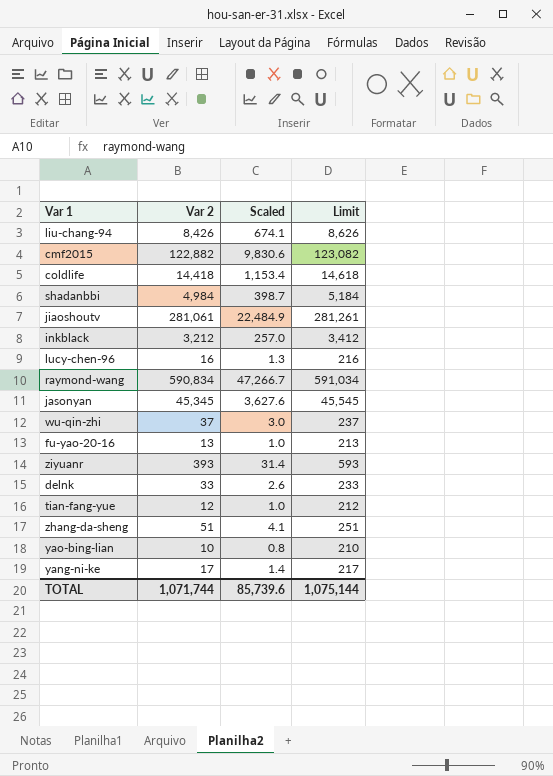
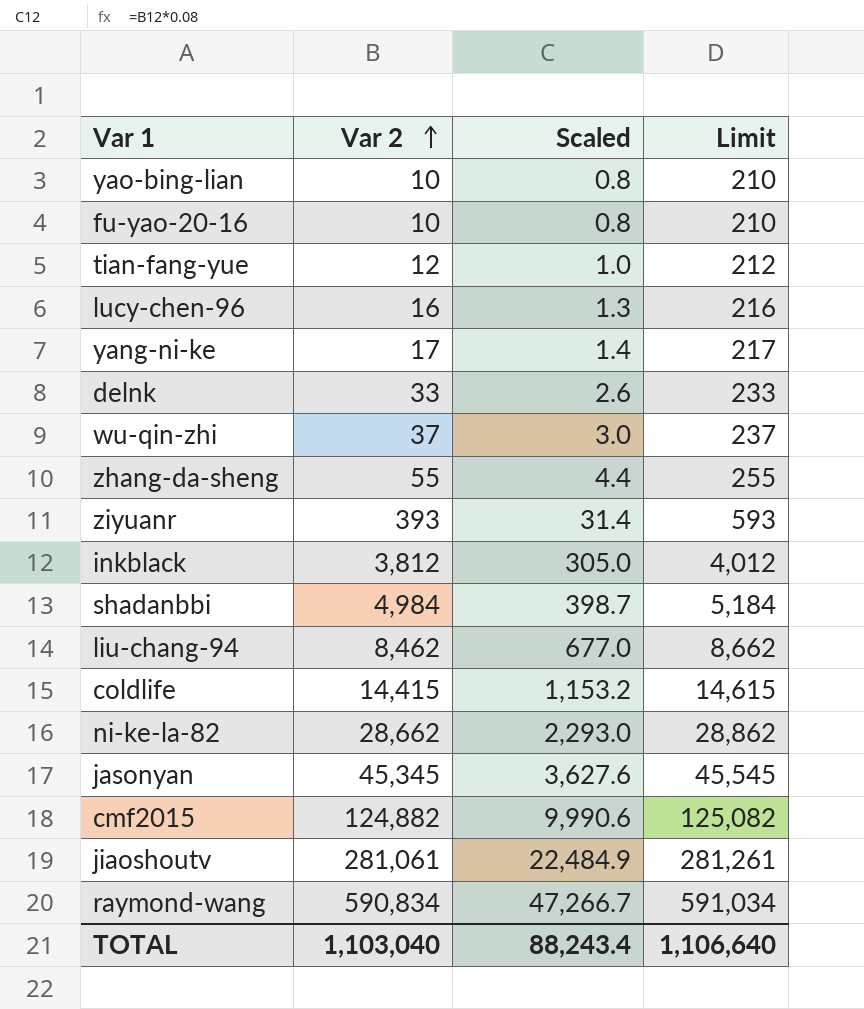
row order: none -> Var 2 ascending
fu-yao-20-16 | Var 2: 13 -> 10
fu-yao-20-16 | Scaled: 1.0 -> 0.8
fu-yao-20-16 | Limit: 213 -> 210
zhang-da-sheng | Var 2: 51 -> 55
zhang-da-sheng | Scaled: 4.1 -> 4.4
zhang-da-sheng | Limit: 251 -> 255
inkblack | Var 2: 3,212 -> 3,812
inkblack | Scaled: 257.0 -> 305.0
inkblack | Limit: 3,412 -> 4,012
liu-chang-94 | Var 2: 8,426 -> 8,462
liu-chang-94 | Scaled: 674.1 -> 677.0
liu-chang-94 | Limit: 8,626 -> 8,662
coldlife | Var 2: 14,418 -> 14,415
coldlife | Scaled: 1,153.4 -> 1,153.2
coldlife | Limit: 14,618 -> 14,615
row ni-ke-la-82: none -> 28,662 | 2,293.0 | 28,862
cmf2015 | Var 2: 122,882 -> 124,882
cmf2015 | Scaled: 9,830.6 -> 9,990.6
cmf2015 | Limit: 123,082 -> 125,082
TOTAL | Var 2: 1,071,744 -> 1,103,040
TOTAL | Scaled: 85,739.6 -> 88,243.4
TOTAL | Limit: 1,075,144 -> 1,106,640

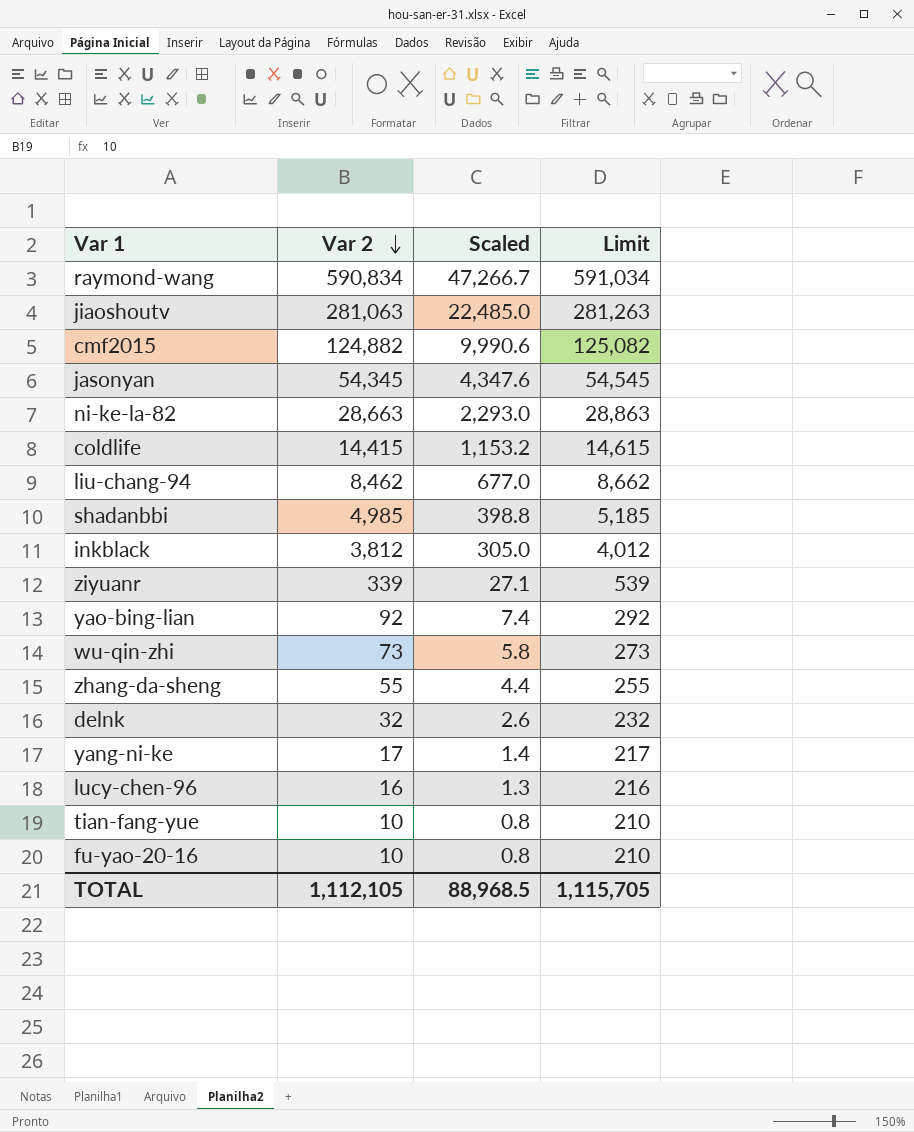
row order: Var 2 ascending -> Var 2 descending
jiaoshoutv | Var 2: 281,061 -> 281,063
jiaoshoutv | Scaled: 22,484.9 -> 22,485.0
jiaoshoutv | Limit: 281,261 -> 281,263
jasonyan | Var 2: 45,345 -> 54,345
jasonyan | Scaled: 3,627.6 -> 4,347.6
jasonyan | Limit: 45,545 -> 54,545
ni-ke-la-82 | Var 2: 28,662 -> 28,663
ni-ke-la-82 | Limit: 28,862 -> 28,863
shadanbbi | Var 2: 4,984 -> 4,985
shadanbbi | Scaled: 398.7 -> 398.8
shadanbbi | Limit: 5,184 -> 5,185
ziyuanr | Var 2: 393 -> 339
ziyuanr | Scaled: 31.4 -> 27.1
ziyuanr | Limit: 593 -> 539
yao-bing-lian | Var 2: 10 -> 92
yao-bing-lian | Scaled: 0.8 -> 7.4
yao-bing-lian | Limit: 210 -> 292
wu-qin-zhi | Var 2: 37 -> 73
wu-qin-zhi | Scaled: 3.0 -> 5.8
wu-qin-zhi | Limit: 237 -> 273
delnk | Var 2: 33 -> 32
delnk | Limit: 233 -> 232
tian-fang-yue | Var 2: 12 -> 10
tian-fang-yue | Scaled: 1.0 -> 0.8
tian-fang-yue | Limit: 212 -> 210
TOTAL | Var 2: 1,103,040 -> 1,112,105
TOTAL | Scaled: 88,243.4 -> 88,968.5
TOTAL | Limit: 1,106,640 -> 1,115,705

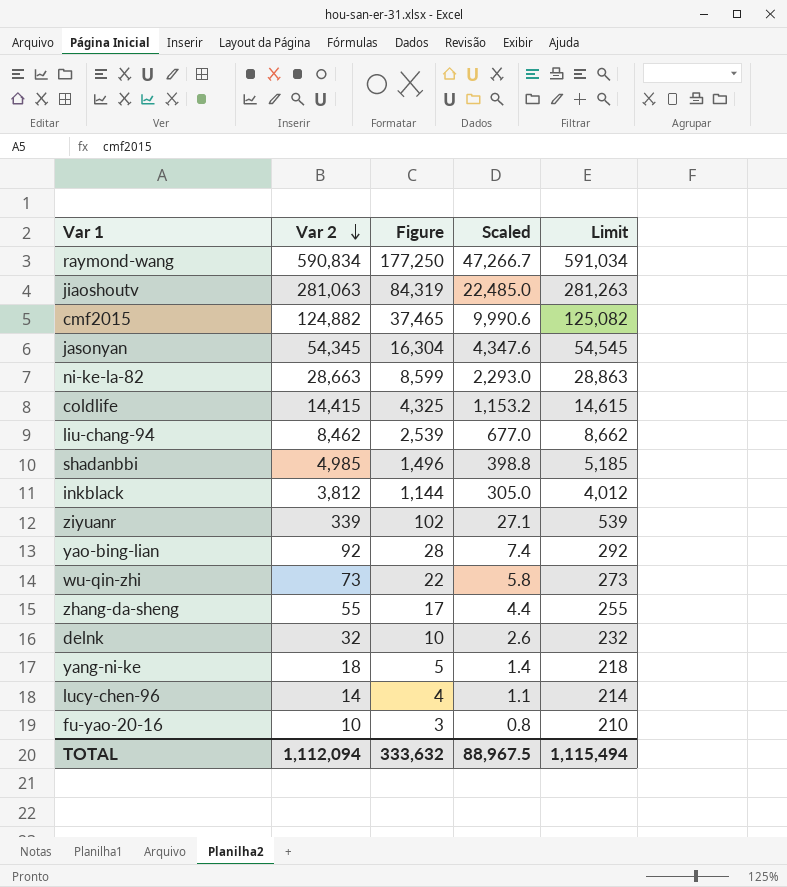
column Figure | formula: none -> [Var 2] * 0.3
row tian-fang-yue: 10 | 0.8 | 210 -> none
yang-ni-ke | Var 2: 17 -> 18
yang-ni-ke | Limit: 217 -> 218
lucy-chen-96 | Var 2: 16 -> 14
lucy-chen-96 | Scaled: 1.3 -> 1.1
lucy-chen-96 | Limit: 216 -> 214
TOTAL | Var 2: 1,112,105 -> 1,112,094
TOTAL | Scaled: 88,968.5 -> 88,967.5
TOTAL | Limit: 1,115,705 -> 1,115,494

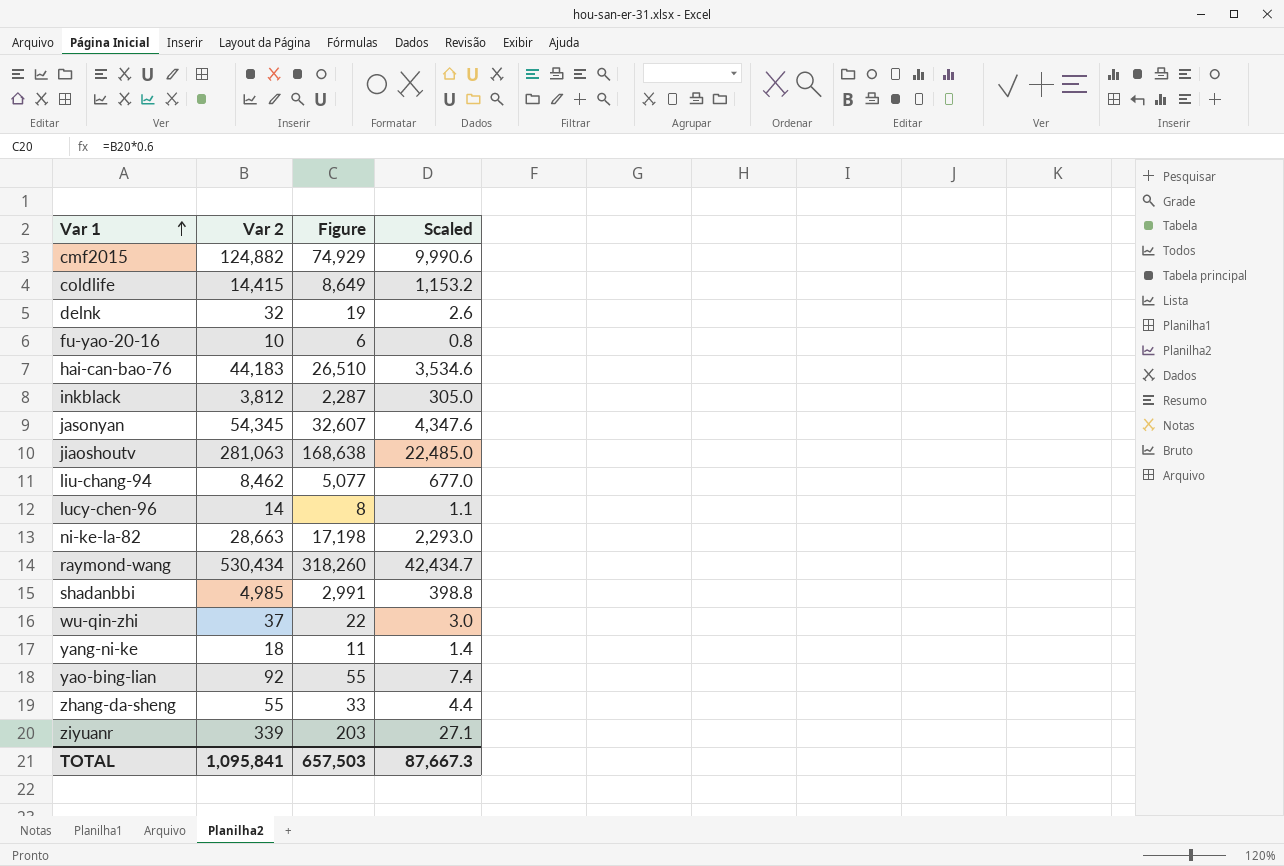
row order: Var 2 descending -> Var 1 ascending
column Limit | formula: [Var 2] + 200 -> none
column Figure | formula: [Var 2] * 0.3 -> [Var 2] * 0.6
row hai-can-bao-76: none -> 44,183 | 26,510 | 3,534.6
raymond-wang | Var 2: 590,834 -> 530,434
raymond-wang | Scaled: 47,266.7 -> 42,434.7
wu-qin-zhi | Var 2: 73 -> 37
wu-qin-zhi | Scaled: 5.8 -> 3.0
TOTAL | Var 2: 1,112,094 -> 1,095,841
TOTAL | Figure: 333,632 -> 657,503
TOTAL | Scaled: 88,967.5 -> 87,667.3

